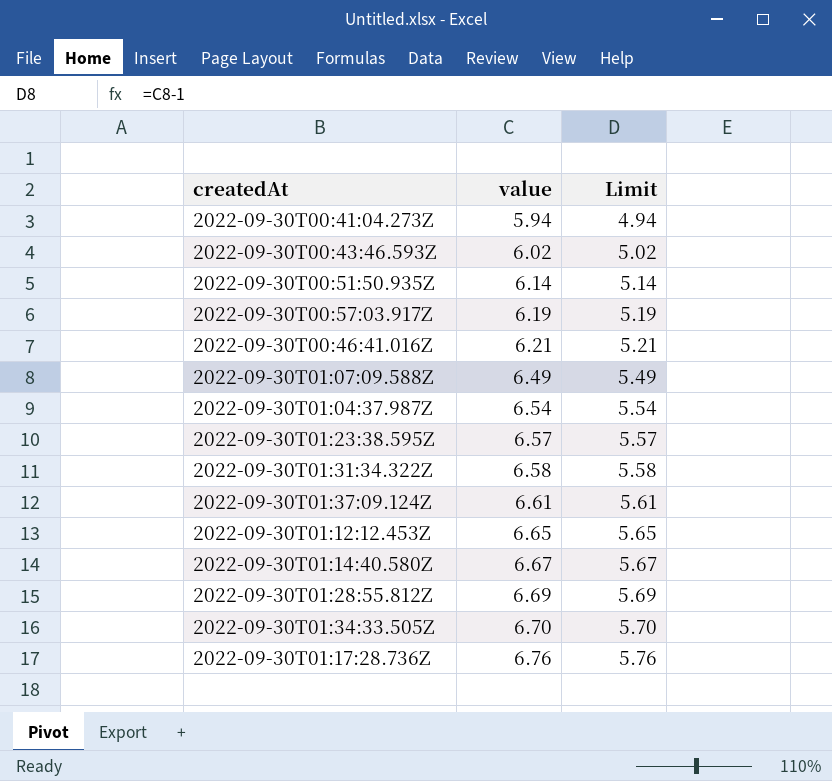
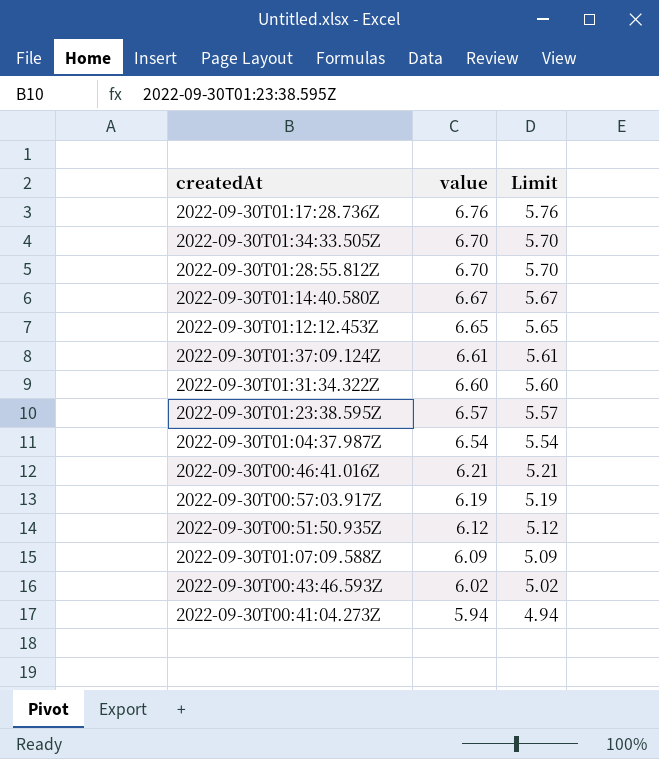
row order: value ascending -> value descending
2022-09-30T01:28:55.812Z | value: 6.69 -> 6.70
2022-09-30T01:28:55.812Z | Limit: 5.69 -> 5.70
2022-09-30T01:31:34.322Z | value: 6.58 -> 6.60
2022-09-30T01:31:34.322Z | Limit: 5.58 -> 5.60
2022-09-30T00:51:50.935Z | value: 6.14 -> 6.12
2022-09-30T00:51:50.935Z | Limit: 5.14 -> 5.12
2022-09-30T01:07:09.588Z | value: 6.49 -> 6.09
2022-09-30T01:07:09.588Z | Limit: 5.49 -> 5.09

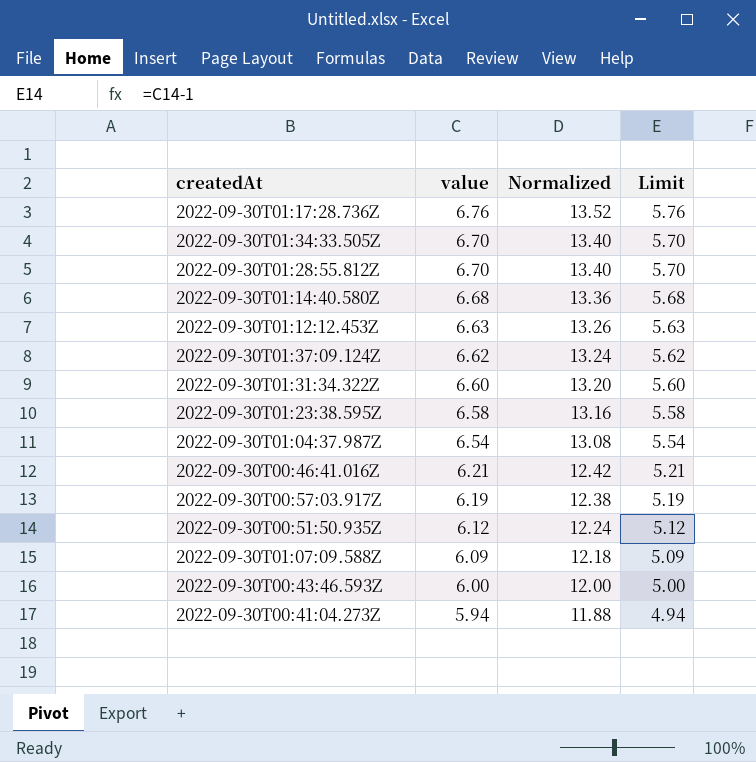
column Normalized | formula: none -> [value] * 2
2022-09-30T01:14:40.580Z | value: 6.67 -> 6.68
2022-09-30T01:14:40.580Z | Limit: 5.67 -> 5.68
2022-09-30T01:12:12.453Z | value: 6.65 -> 6.63
2022-09-30T01:12:12.453Z | Limit: 5.65 -> 5.63
2022-09-30T01:37:09.124Z | value: 6.61 -> 6.62
2022-09-30T01:37:09.124Z | Limit: 5.61 -> 5.62
2022-09-30T01:23:38.595Z | value: 6.57 -> 6.58
2022-09-30T01:23:38.595Z | Limit: 5.57 -> 5.58
2022-09-30T00:43:46.593Z | value: 6.02 -> 6.00
2022-09-30T00:43:46.593Z | Limit: 5.02 -> 5.00

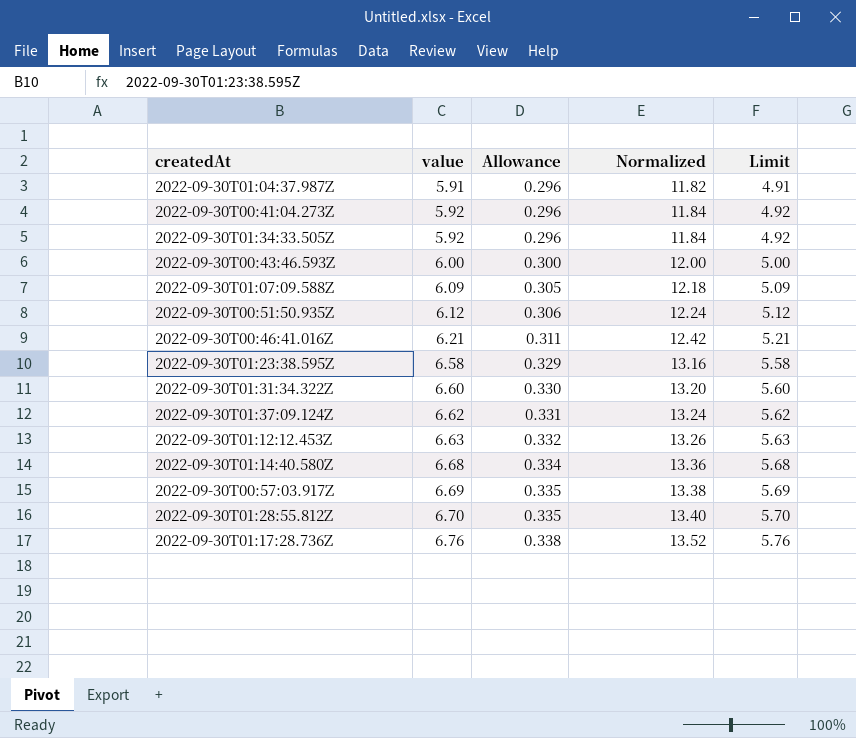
row order: value descending -> value ascending
column Allowance | formula: none -> [value] * 0.05
2022-09-30T01:04:37.987Z | value: 6.54 -> 5.91
2022-09-30T01:04:37.987Z | Normalized: 13.08 -> 11.82
2022-09-30T01:04:37.987Z | Limit: 5.54 -> 4.91
2022-09-30T00:41:04.273Z | value: 5.94 -> 5.92
2022-09-30T00:41:04.273Z | Normalized: 11.88 -> 11.84
2022-09-30T00:41:04.273Z | Limit: 4.94 -> 4.92
2022-09-30T01:34:33.505Z | value: 6.70 -> 5.92
2022-09-30T01:34:33.505Z | Normalized: 13.40 -> 11.84
2022-09-30T01:34:33.505Z | Limit: 5.70 -> 4.92
2022-09-30T00:57:03.917Z | value: 6.19 -> 6.69
2022-09-30T00:57:03.917Z | Normalized: 12.38 -> 13.38
2022-09-30T00:57:03.917Z | Limit: 5.19 -> 5.69

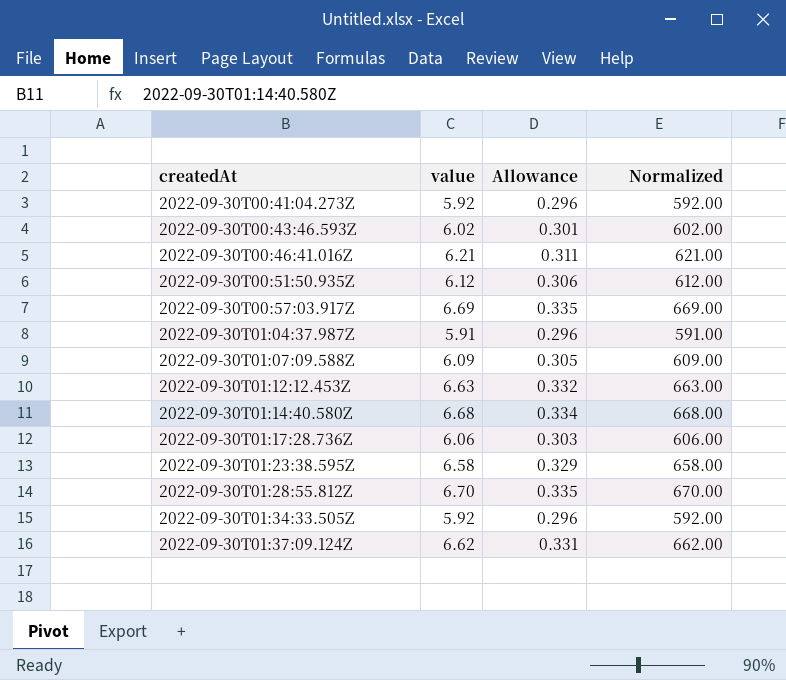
row order: value ascending -> createdAt ascending
column Limit | formula: [value] - 1 -> none
column Normalized | formula: [value] * 2 -> [value] * 100
row 2022-09-30T01:31:34.322Z: 6.60 | 0.330 | 13.20 | 5.60 -> none
2022-09-30T00:43:46.593Z | value: 6.00 -> 6.02
2022-09-30T00:43:46.593Z | Allowance: 0.300 -> 0.301
2022-09-30T01:17:28.736Z | value: 6.76 -> 6.06
2022-09-30T01:17:28.736Z | Allowance: 0.338 -> 0.303

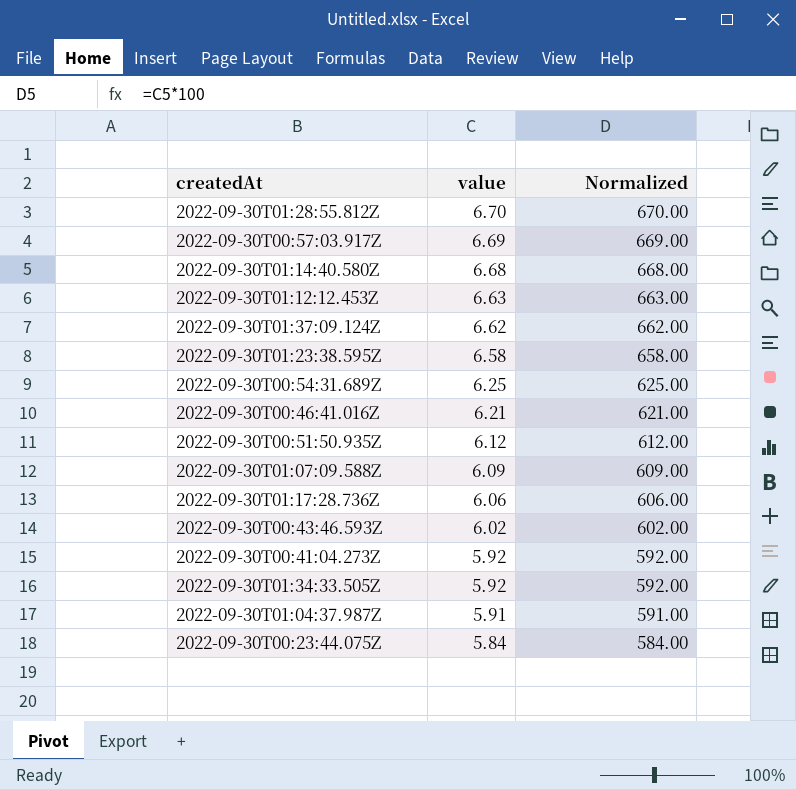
row order: createdAt ascending -> value descending
column Allowance | formula: [value] * 0.05 -> none
row 2022-09-30T00:54:31.689Z: none -> 6.25 | 625.00
row 2022-09-30T00:23:44.075Z: none -> 5.84 | 584.00

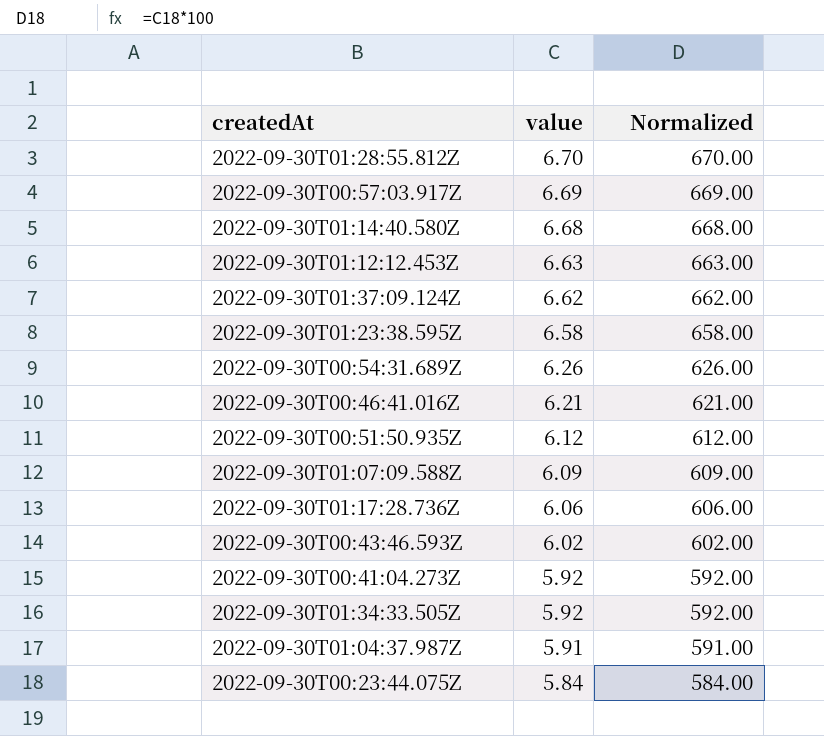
2022-09-30T00:54:31.689Z | value: 6.25 -> 6.26
2022-09-30T00:54:31.689Z | Normalized: 625.00 -> 626.00

